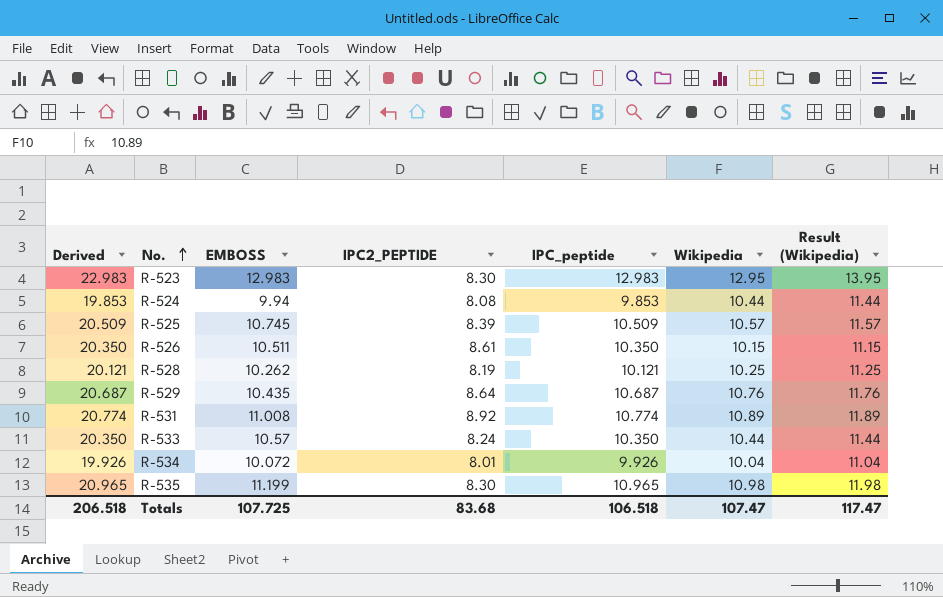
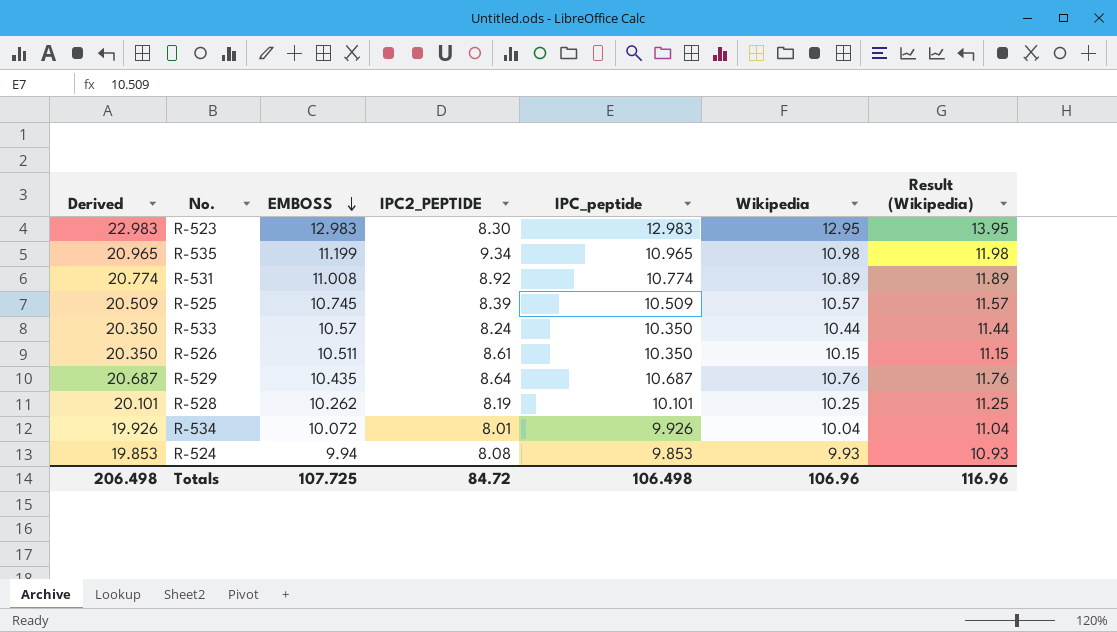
row order: No. ascending -> EMBOSS descending
R-535 | IPC2_PEPTIDE: 8.30 -> 9.34
R-528 | Derived: 20.121 -> 20.101
R-528 | IPC_peptide: 10.121 -> 10.101
R-524 | Wikipedia: 10.44 -> 9.93
R-524 | Result (Wikipedia): 11.44 -> 10.93
Totals | Derived: 206.518 -> 206.498
Totals | IPC2_PEPTIDE: 83.68 -> 84.72
Totals | IPC_peptide: 106.518 -> 106.498
Totals | Wikipedia: 107.47 -> 106.96
Totals | Result (Wikipedia): 117.47 -> 116.96

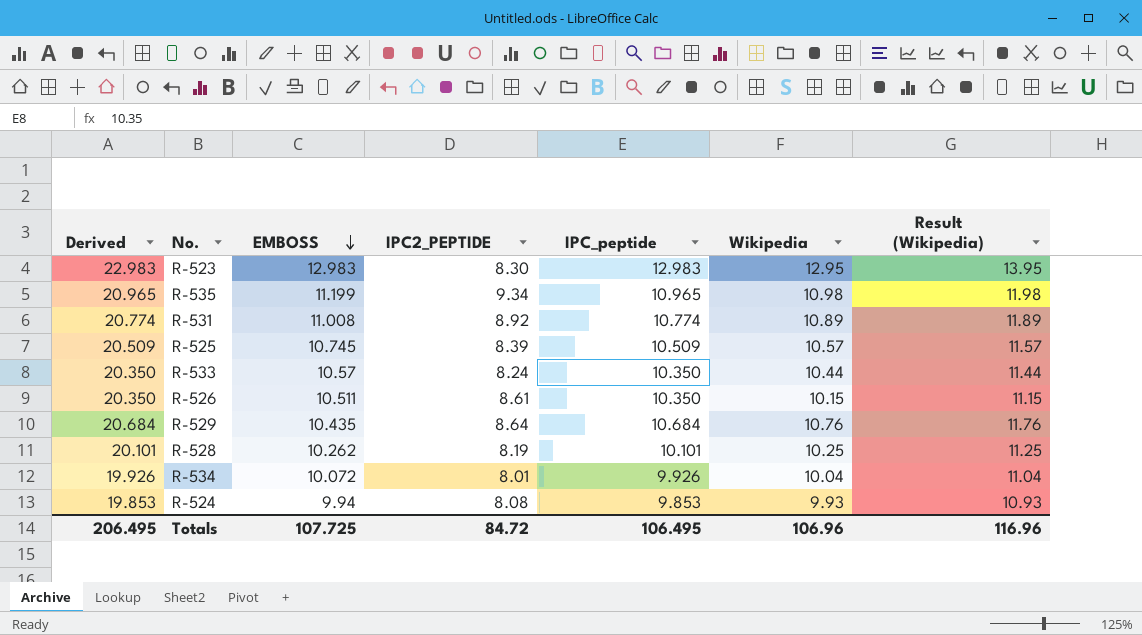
R-529 | Derived: 20.687 -> 20.684
R-529 | IPC_peptide: 10.687 -> 10.684
Totals | Derived: 206.498 -> 206.495
Totals | IPC_peptide: 106.498 -> 106.495

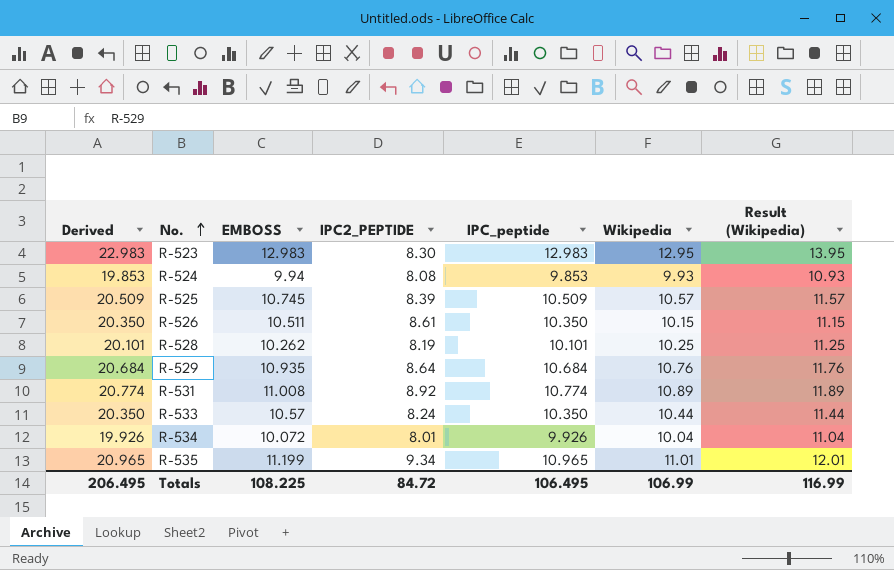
row order: EMBOSS descending -> No. ascending
R-529 | EMBOSS: 10.435 -> 10.935
R-535 | Wikipedia: 10.98 -> 11.01
R-535 | Result (Wikipedia): 11.98 -> 12.01
Totals | EMBOSS: 107.725 -> 108.225
Totals | Wikipedia: 106.96 -> 106.99
Totals | Result (Wikipedia): 116.96 -> 116.99

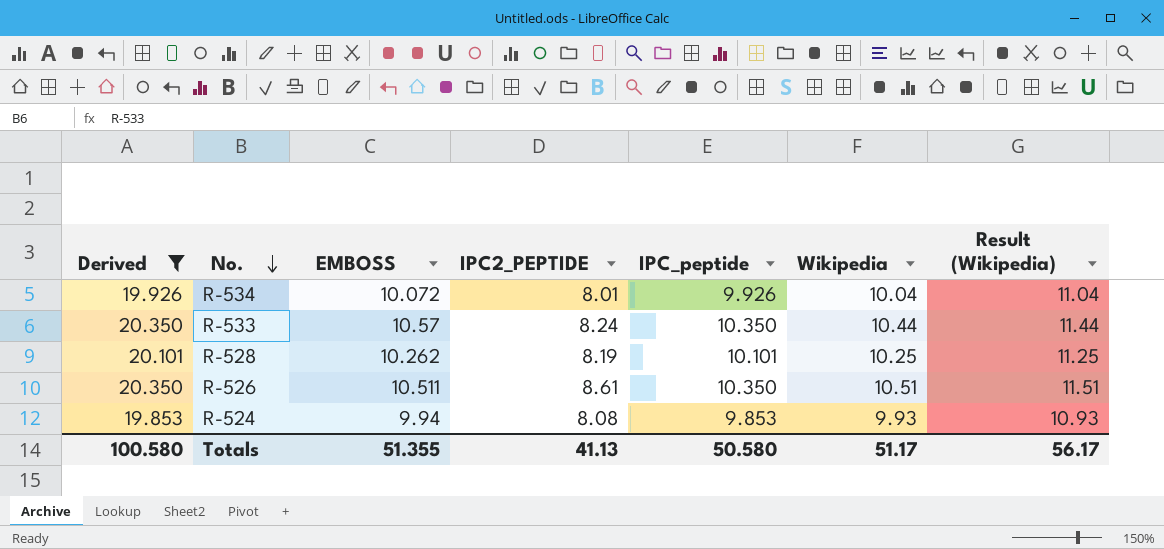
filter: none -> Derived <= 20.350
row order: No. ascending -> No. descending
R-526 | Wikipedia: 10.15 -> 10.51
R-526 | Result (Wikipedia): 11.15 -> 11.51
Totals | Derived: 206.495 -> 100.580
Totals | EMBOSS: 108.225 -> 51.355
Totals | IPC2_PEPTIDE: 84.72 -> 41.13
Totals | IPC_peptide: 106.495 -> 50.580
Totals | Wikipedia: 106.99 -> 51.17
Totals | Result (Wikipedia): 116.99 -> 56.17

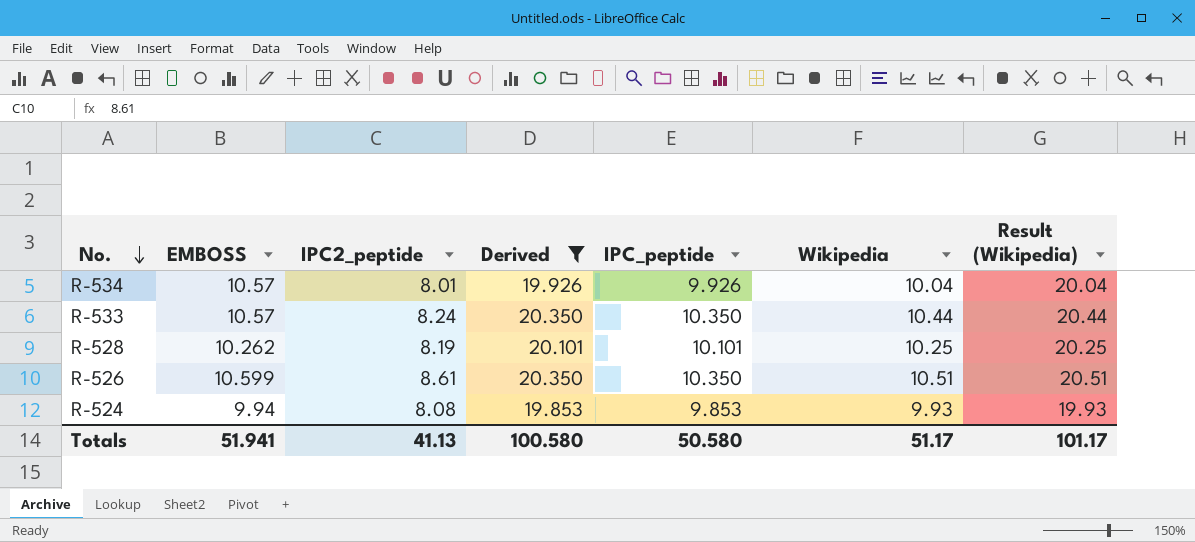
column name: IPC2_PEPTIDE -> IPC2_peptide
column Derived | position: 1 -> 4
column Result (Wikipedia) | formula: [Wikipedia] + 1 -> [Wikipedia] + 10
R-534 | EMBOSS: 10.072 -> 10.57
R-526 | EMBOSS: 10.511 -> 10.599
Totals | EMBOSS: 51.355 -> 51.941
Totals | Result (Wikipedia): 56.17 -> 101.17

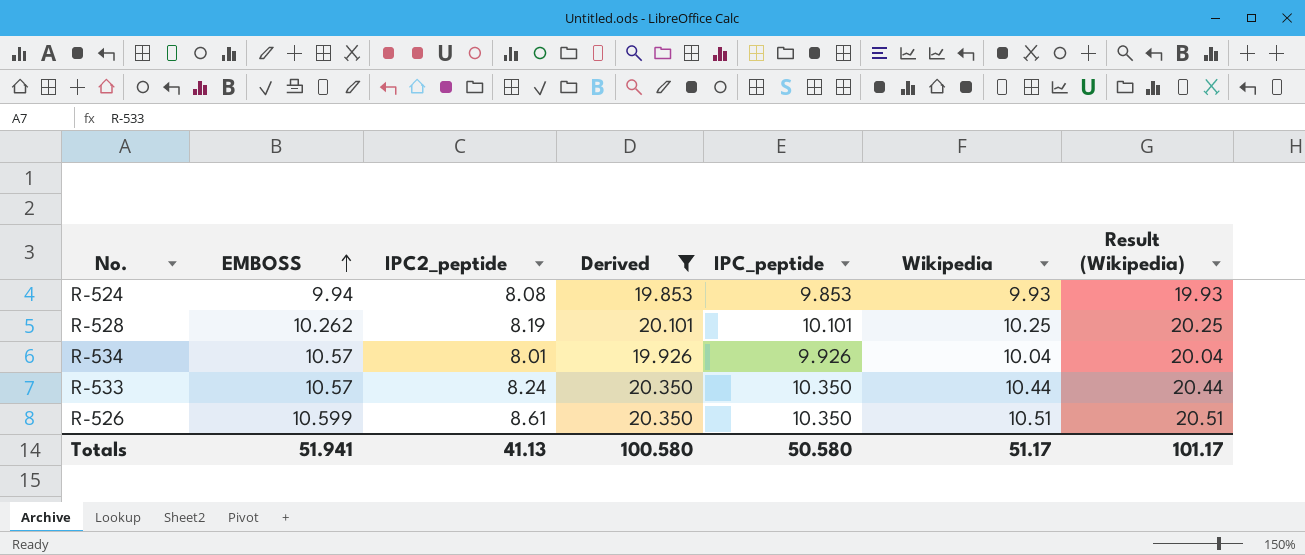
row order: No. descending -> EMBOSS ascending

